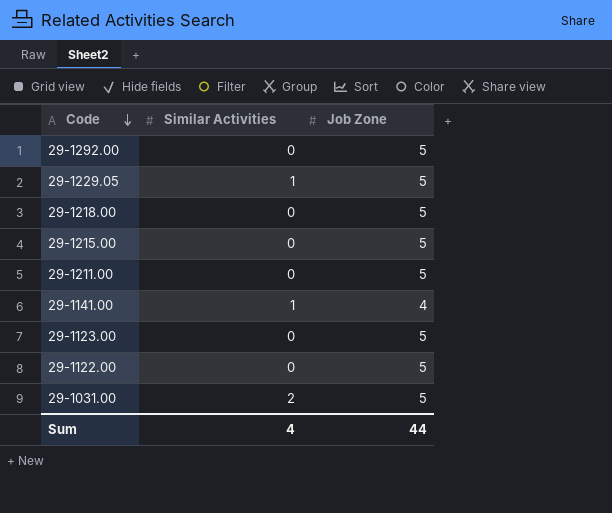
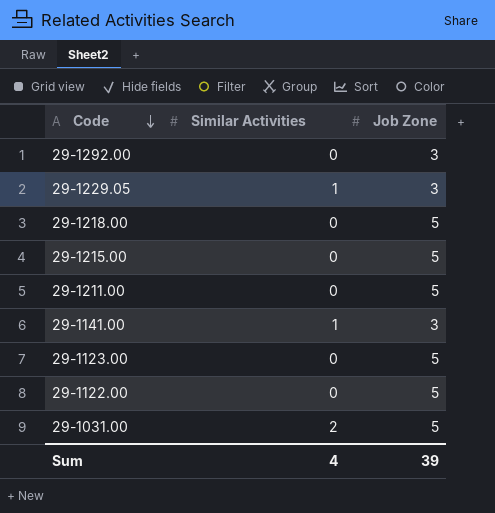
29-1292.00 | Job Zone: 5 -> 3
29-1229.05 | Job Zone: 5 -> 3
29-1141.00 | Job Zone: 4 -> 3
Sum | Job Zone: 44 -> 39

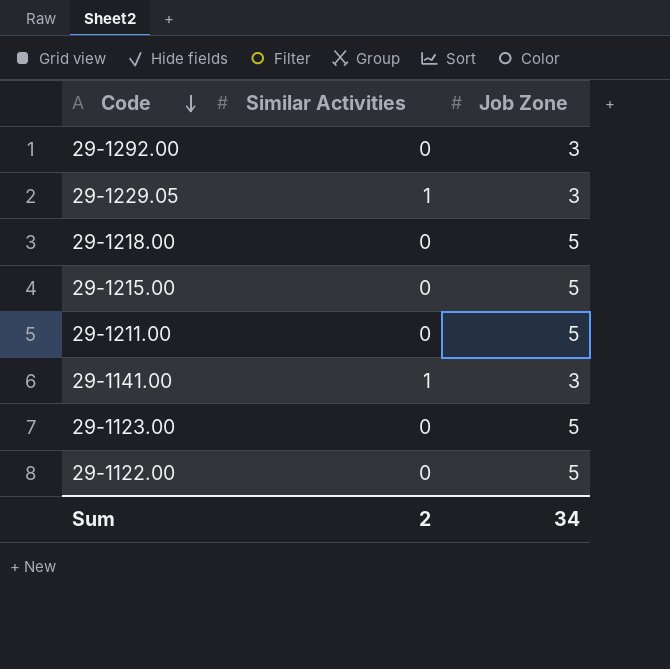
row 29-1031.00: 2 | 5 -> none
Sum | Similar Activities: 4 -> 2
Sum | Job Zone: 39 -> 34

